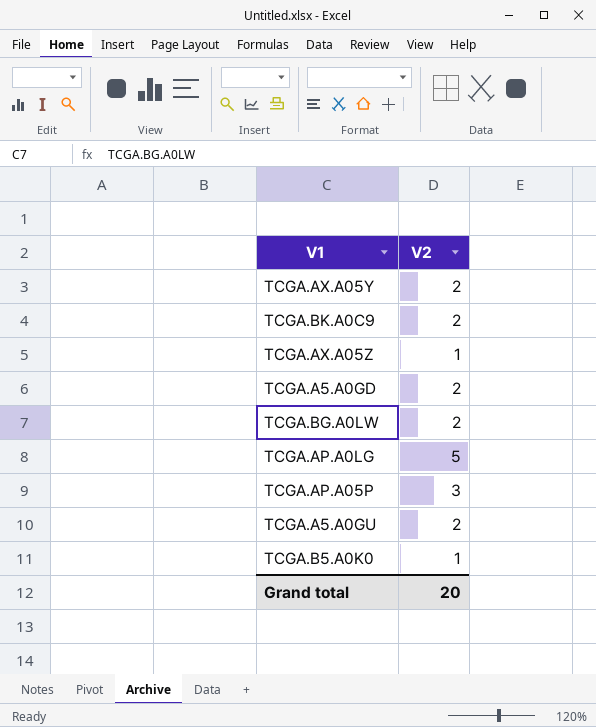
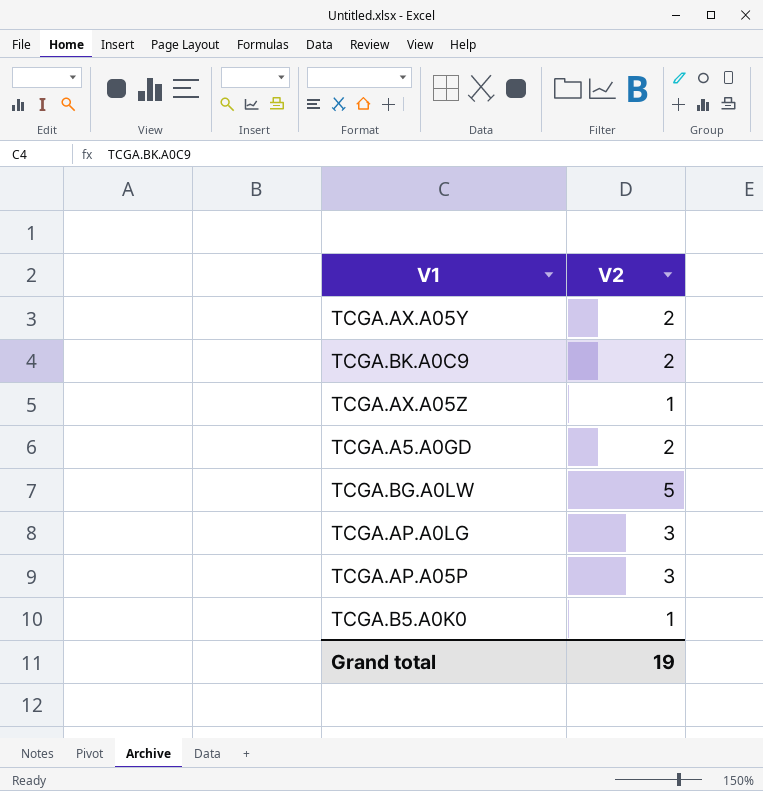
row TCGA.A5.A0GU: 2 -> none
TCGA.BG.A0LW | V2: 2 -> 5
TCGA.AP.A0LG | V2: 5 -> 3
Grand total | V2: 20 -> 19

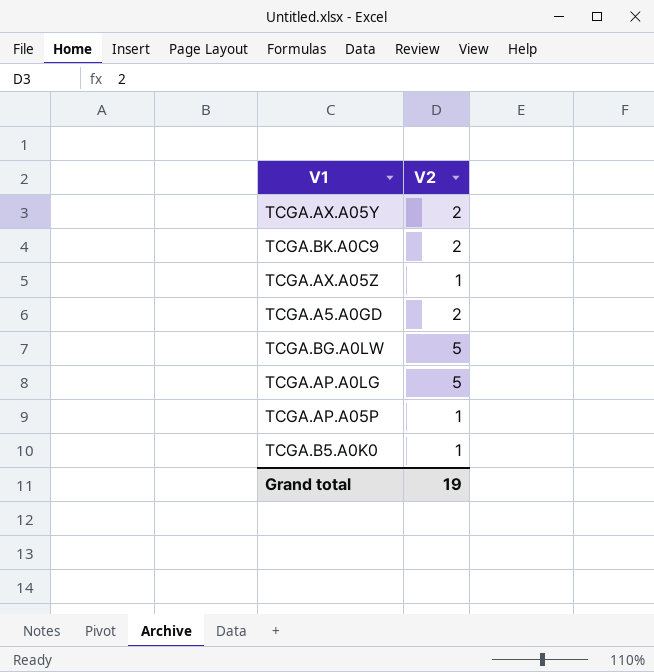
TCGA.AP.A0LG | V2: 3 -> 5
TCGA.AP.A05P | V2: 3 -> 1

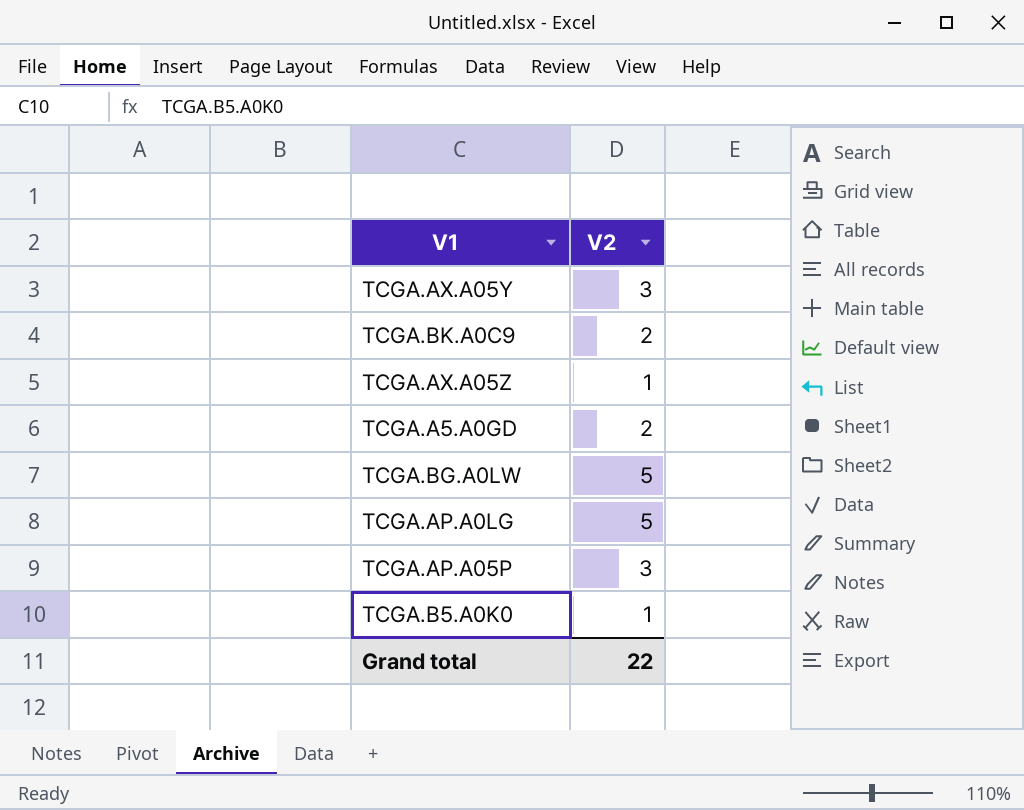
TCGA.AX.A05Y | V2: 2 -> 3
TCGA.AP.A05P | V2: 1 -> 3
Grand total | V2: 19 -> 22

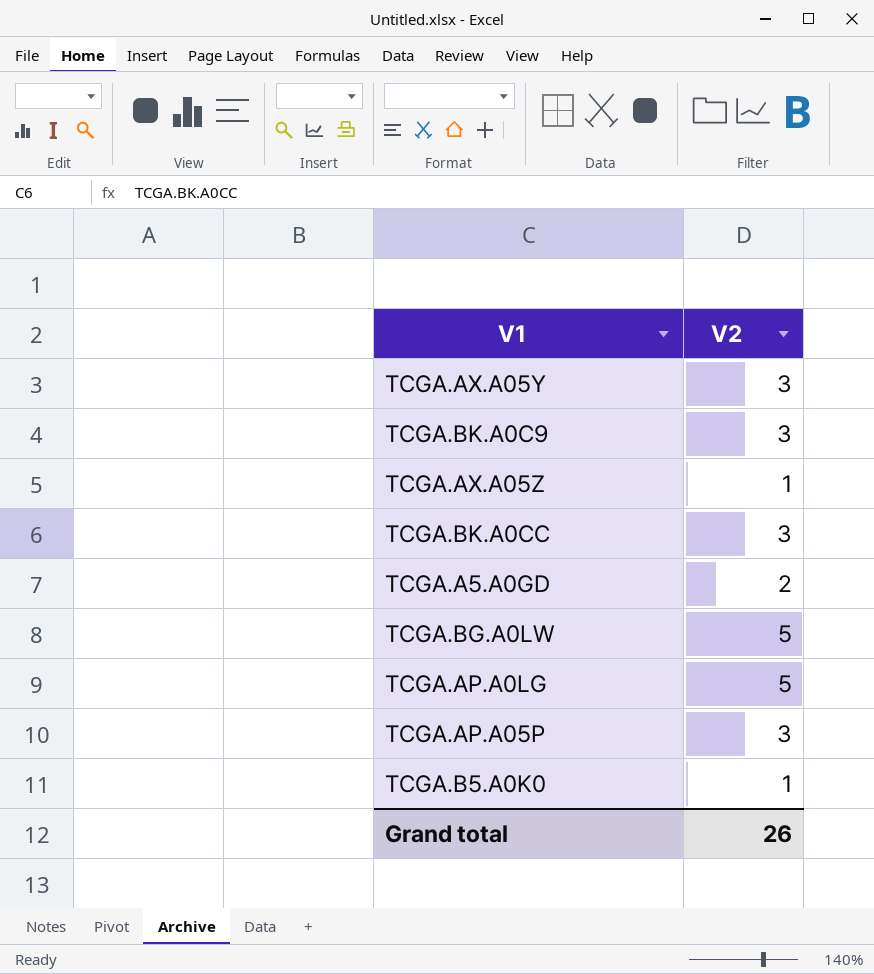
TCGA.BK.A0C9 | V2: 2 -> 3
row TCGA.BK.A0CC: none -> 3
Grand total | V2: 22 -> 26

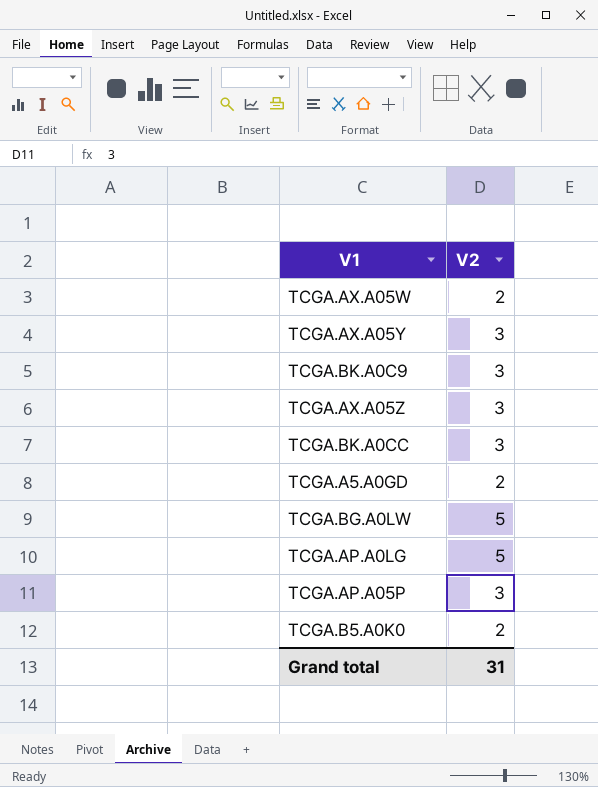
row TCGA.AX.A05W: none -> 2
TCGA.AX.A05Z | V2: 1 -> 3
TCGA.B5.A0K0 | V2: 1 -> 2
Grand total | V2: 26 -> 31

